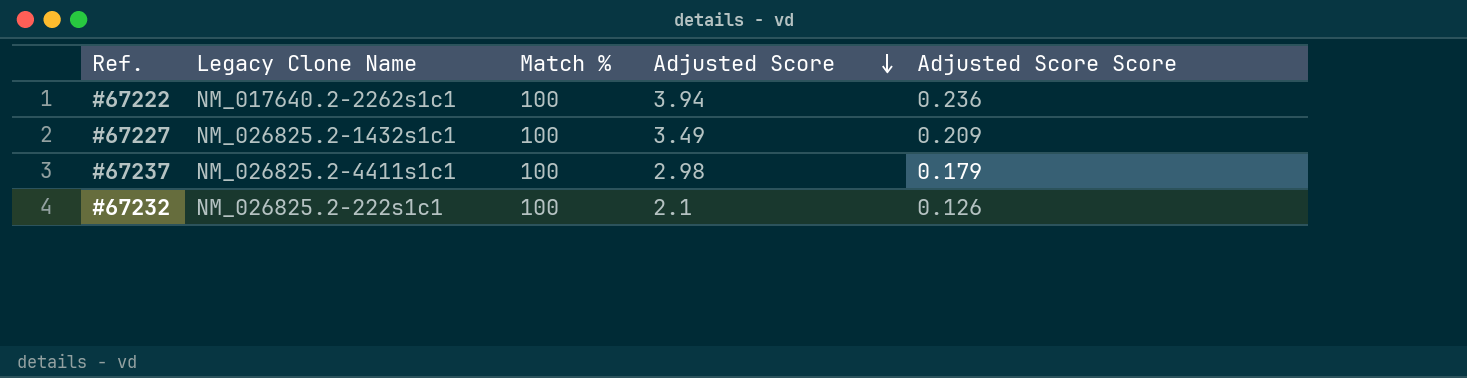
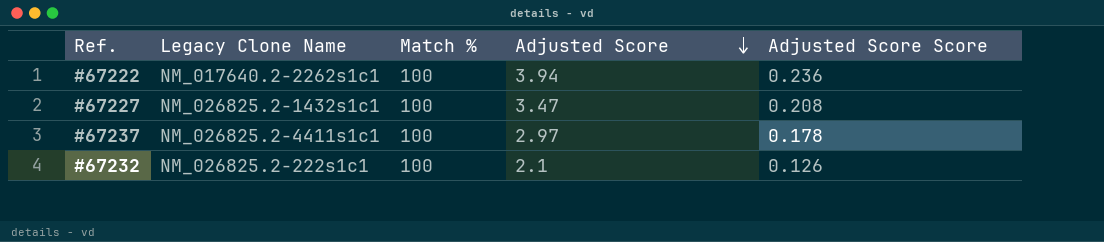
#67227 | Adjusted Score: 3.49 -> 3.47
#67227 | Adjusted Score Score: 0.209 -> 0.208
#67237 | Adjusted Score: 2.98 -> 2.97
#67237 | Adjusted Score Score: 0.179 -> 0.178

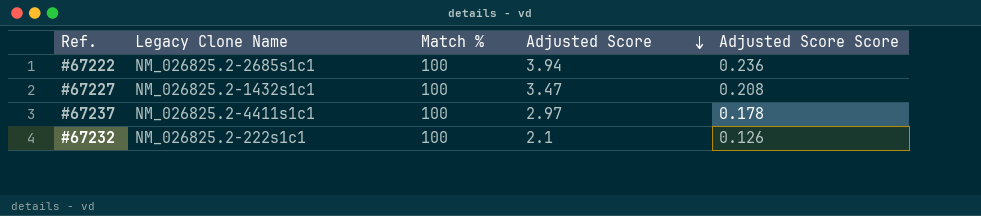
#67222 | Legacy Clone Name: NM_017640.2-2262s1c1 -> NM_026825.2-2685s1c1

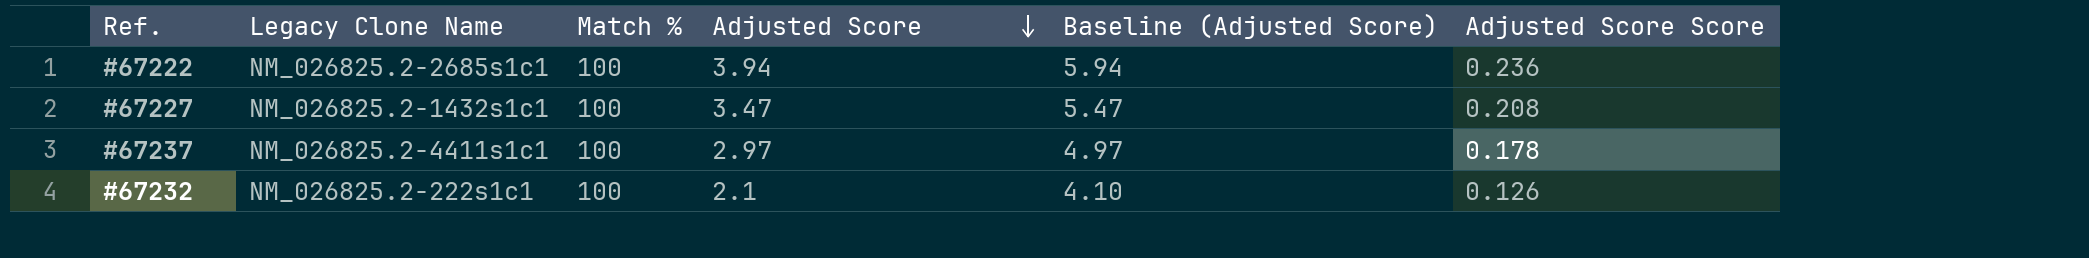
column Baseline (Adjusted Score) | formula: none -> [Adjusted Score] + 2

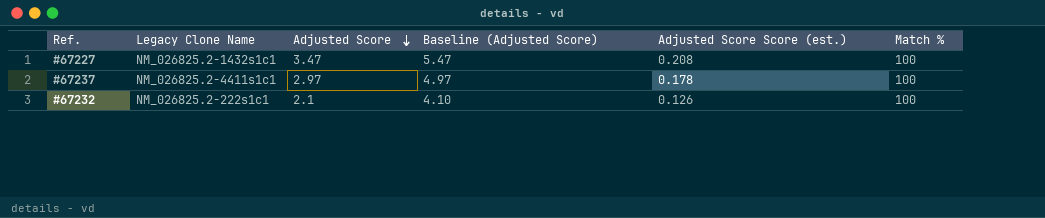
column name: Adjusted Score Score -> Adjusted Score Score (est.)
column Match % | position: 3 -> 6
row #67222: NM_026825.2-2685s1c1 | 100 | 3.94 | 5.94 | 0.236 -> none

